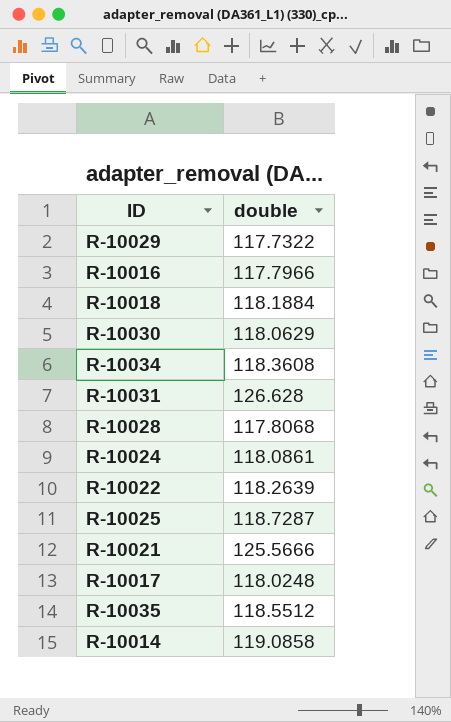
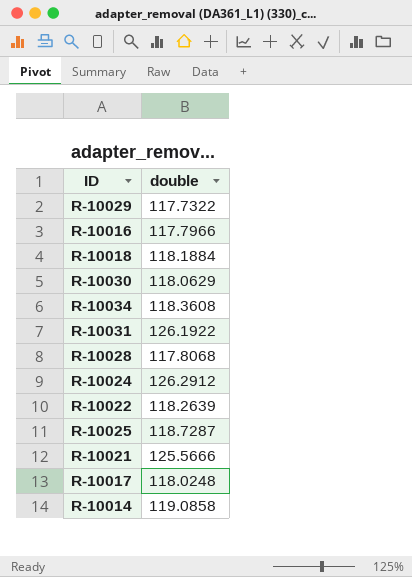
row R-10035: 118.5512 -> none
R-10031 | double: 126.628 -> 126.1922
R-10024 | double: 118.0861 -> 126.2912

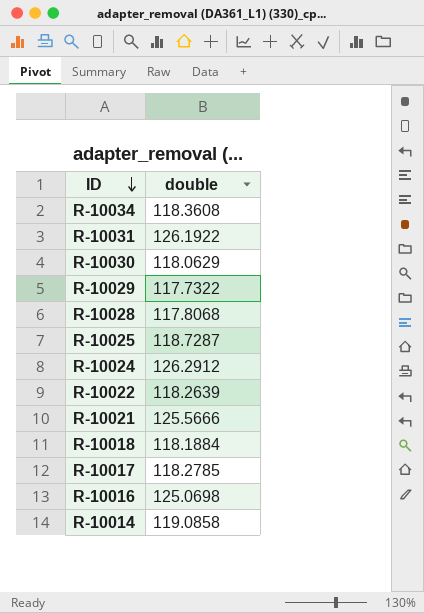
row order: none -> ID descending
R-10017 | double: 118.0248 -> 118.2785
R-10016 | double: 117.7966 -> 125.0698

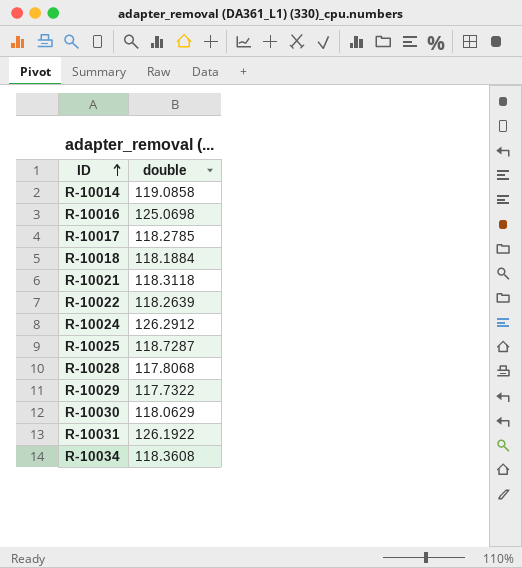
row order: ID descending -> ID ascending
R-10021 | double: 125.5666 -> 118.3118

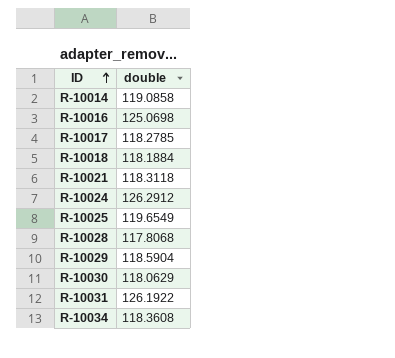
row R-10022: 118.2639 -> none
R-10025 | double: 118.7287 -> 119.6549
R-10029 | double: 117.7322 -> 118.5904

